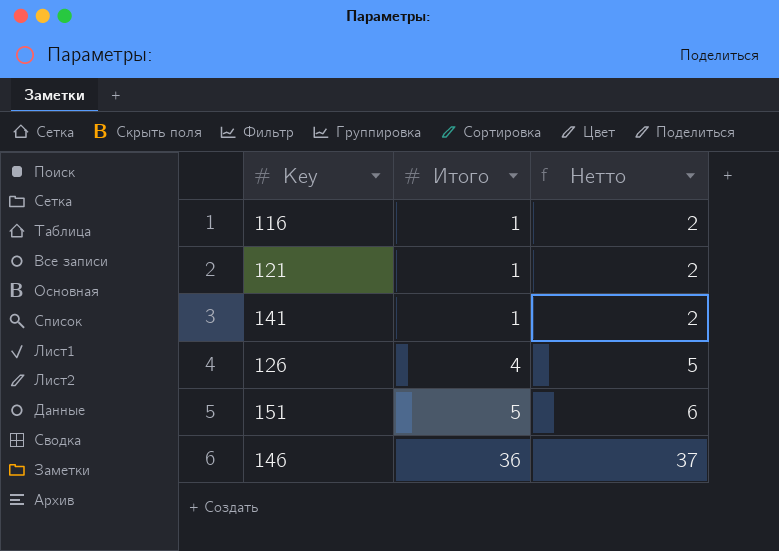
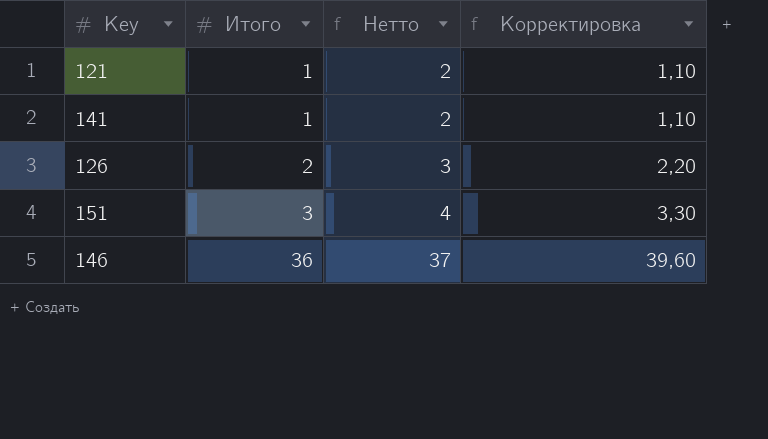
column Корректировка | formula: none -> [Итого] * 1,1
row 116: 1 | 2 -> none
126 | Итого: 4 -> 2
126 | Нетто: 5 -> 3
151 | Итого: 5 -> 3
151 | Нетто: 6 -> 4

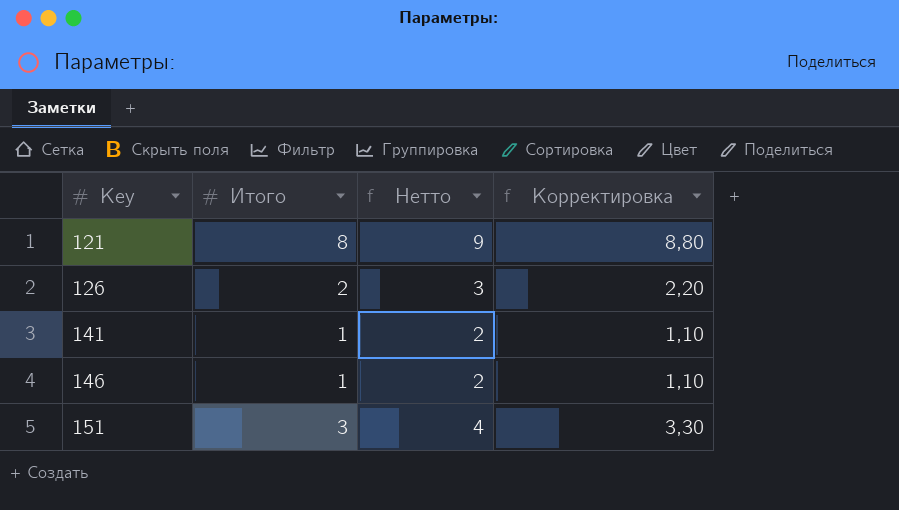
row order: Итого ascending -> Key ascending
121 | Итого: 1 -> 8
121 | Нетто: 2 -> 9
121 | Корректировка: 1,10 -> 8,80
146 | Итого: 36 -> 1
146 | Нетто: 37 -> 2
146 | Корректировка: 39,60 -> 1,10

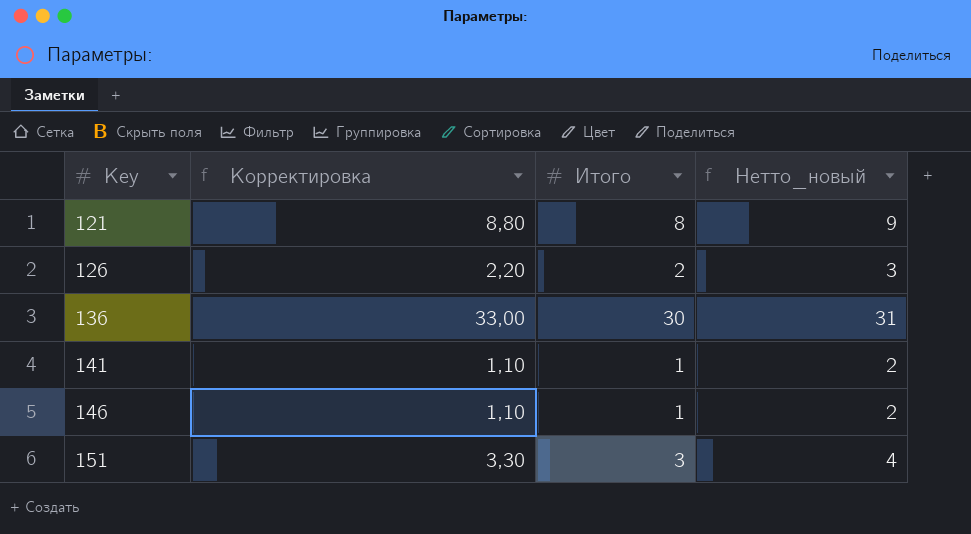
column Корректировка | position: 4 -> 2
column name: Нетто -> Нетто_новый
row 136: none -> 33,00 | 30 | 31

